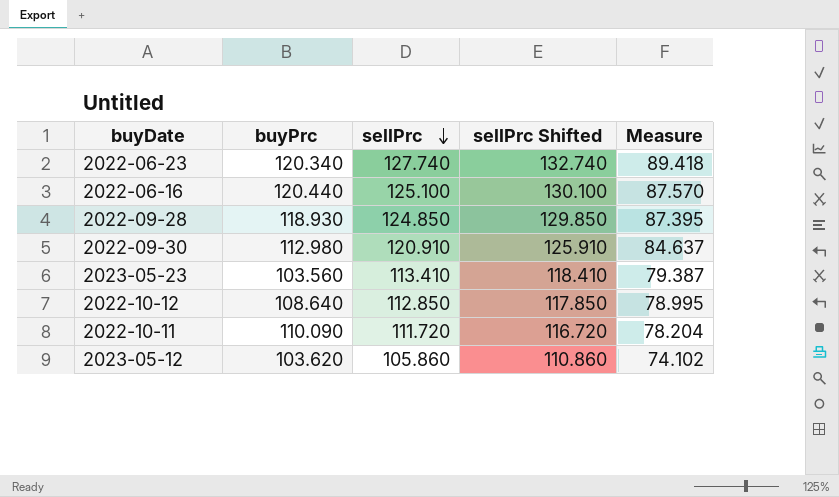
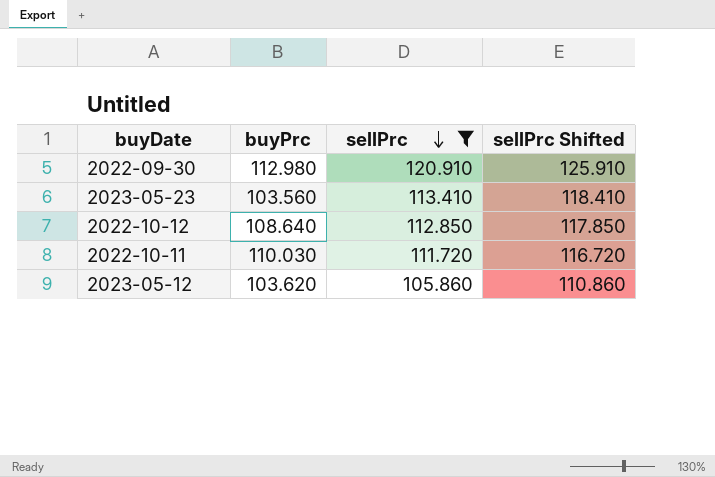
filter: none -> sellPrc <= 120.910
column Measure | formula: [sellPrc] * 0.7 -> none
2022-10-11 | buyPrc: 110.090 -> 110.030

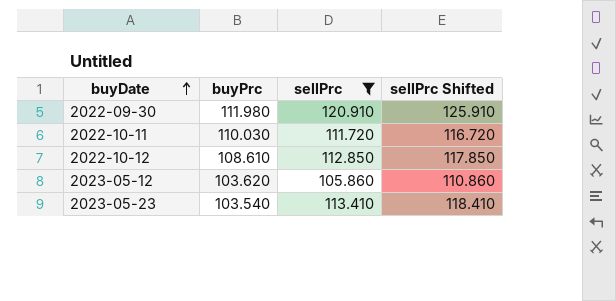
row order: sellPrc descending -> buyDate ascending
2022-09-30 | buyPrc: 112.980 -> 111.980
2022-10-12 | buyPrc: 108.640 -> 108.610
2023-05-23 | buyPrc: 103.560 -> 103.540

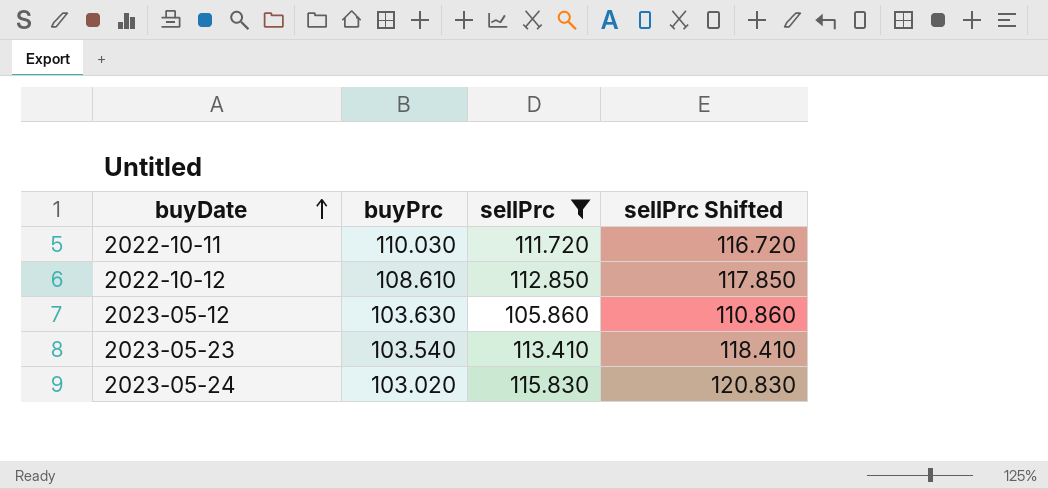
row 2022-09-30: 111.980 | 120.910 | 125.910 -> none
2023-05-12 | buyPrc: 103.620 -> 103.630
row 2023-05-24: none -> 103.020 | 115.830 | 120.830

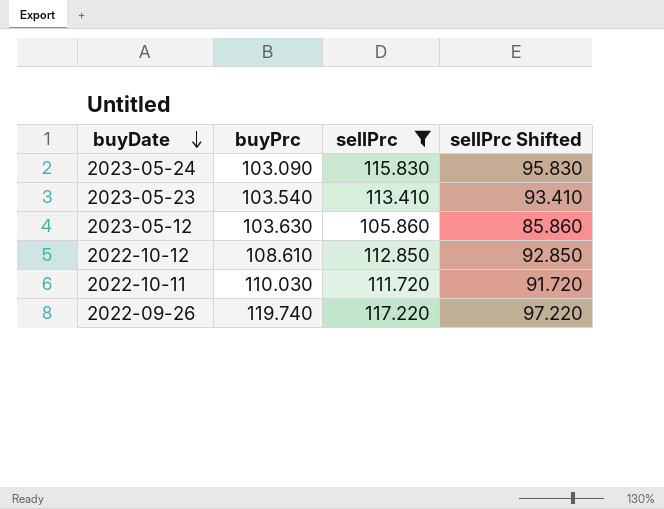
row order: buyDate ascending -> buyDate descending
column sellPrc Shifted | formula: [sellPrc] + 5 -> [sellPrc] - 20
2023-05-24 | buyPrc: 103.020 -> 103.090
row 2022-09-26: none -> 119.740 | 117.220 | 97.220

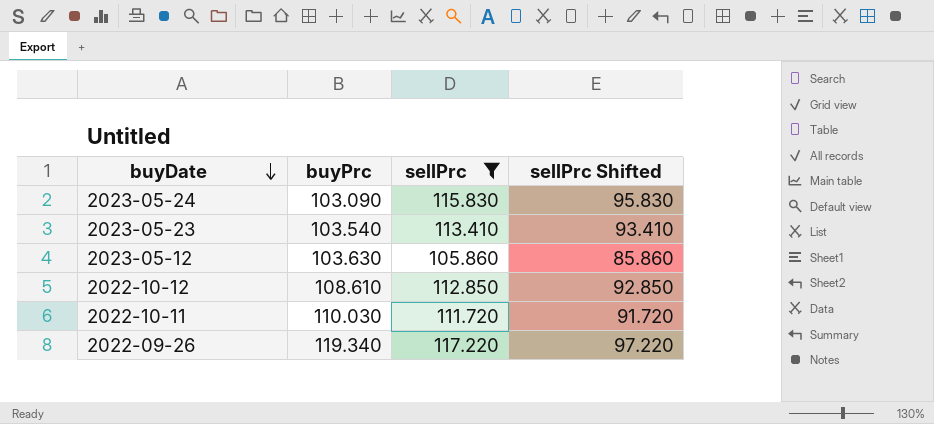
2022-09-26 | buyPrc: 119.740 -> 119.340

